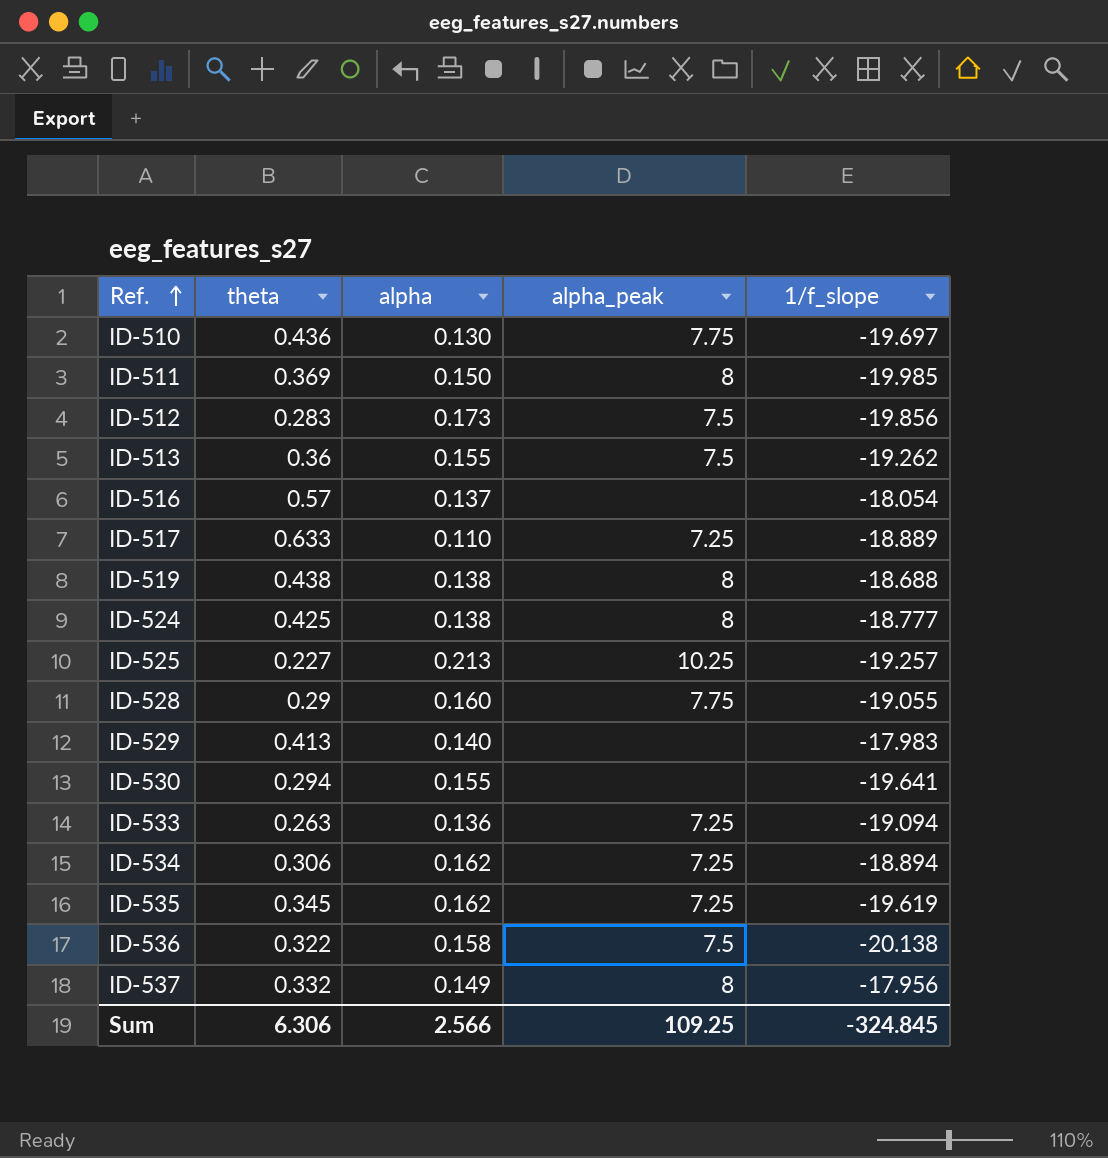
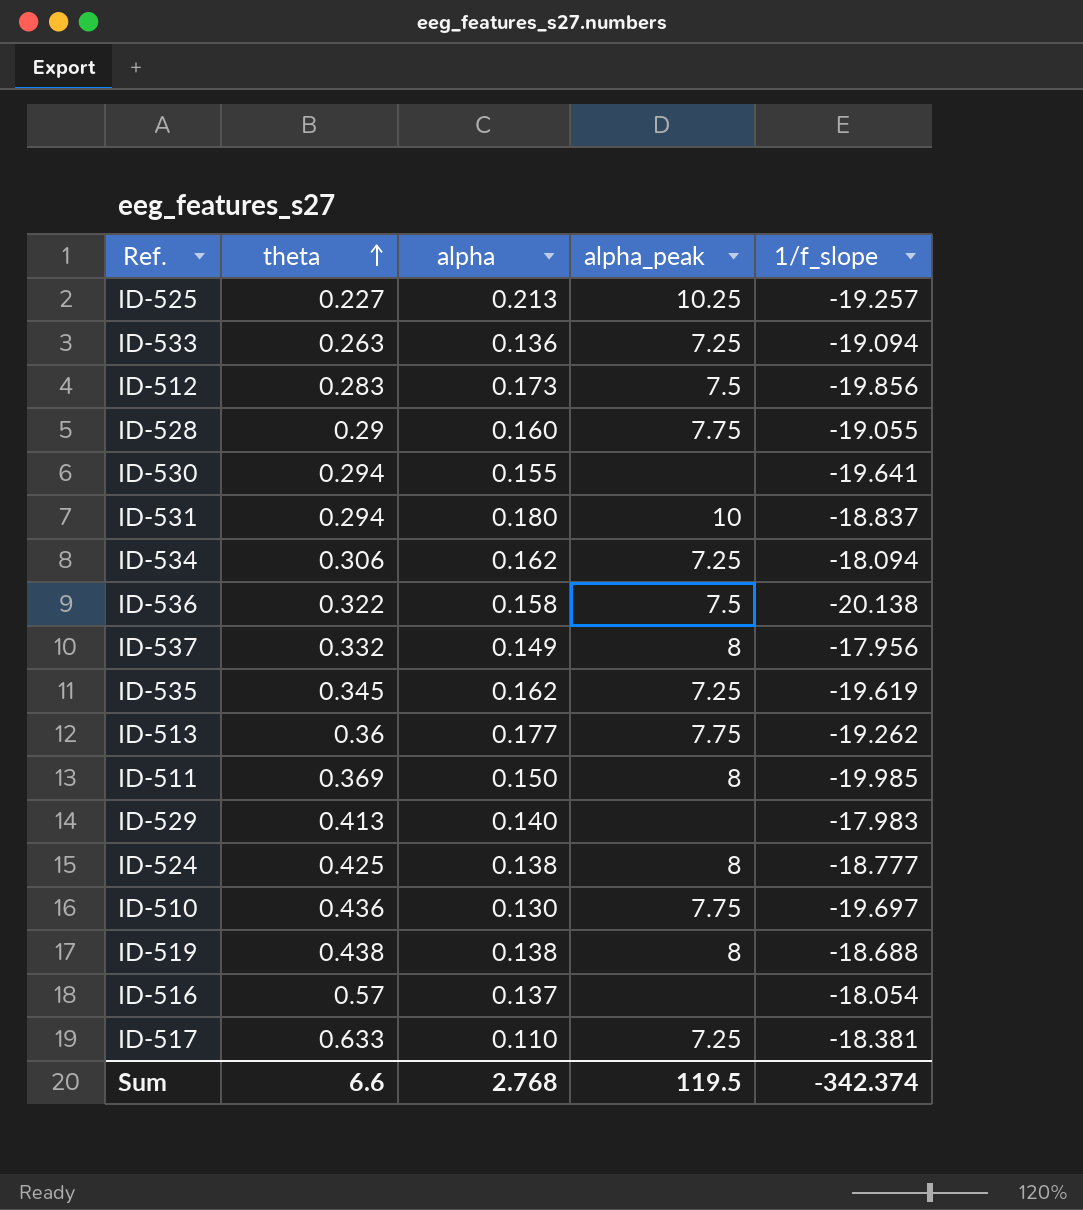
row order: Ref. ascending -> theta ascending
row ID-531: none -> 0.294 | 0.180 | 10 | -18.837
ID-534 | 1/f_slope: -18.894 -> -18.094
ID-513 | alpha: 0.155 -> 0.177
ID-513 | alpha_peak: 7.5 -> 7.75
ID-517 | 1/f_slope: -18.889 -> -18.381
Sum | theta: 6.306 -> 6.6
Sum | alpha: 2.566 -> 2.768
Sum | alpha_peak: 109.25 -> 119.5
Sum | 1/f_slope: -324.845 -> -342.374

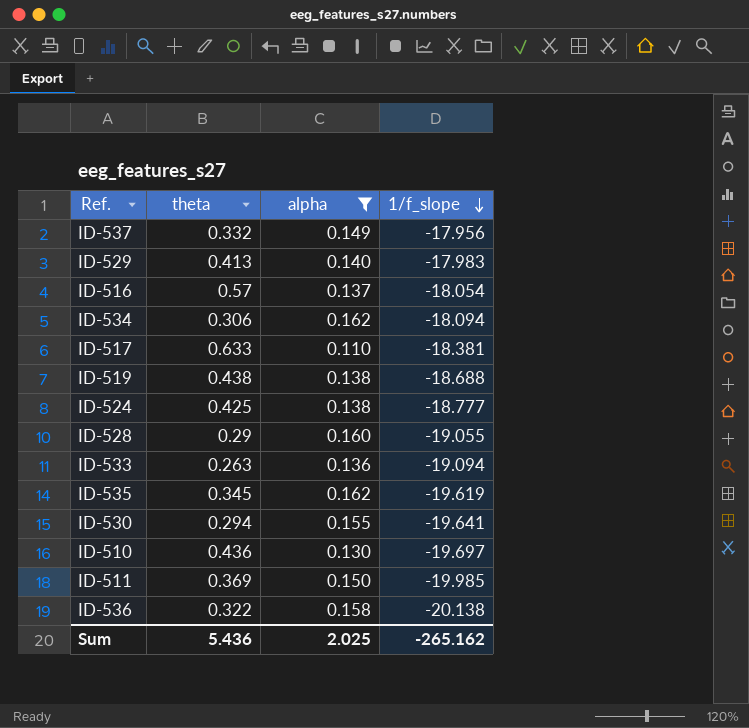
filter: none -> alpha <= 0.162
row order: theta ascending -> 1/f_slope descending
column alpha_peak | position: 4 -> none
Sum | theta: 6.6 -> 5.436
Sum | alpha: 2.768 -> 2.025
Sum | 1/f_slope: -342.374 -> -265.162

